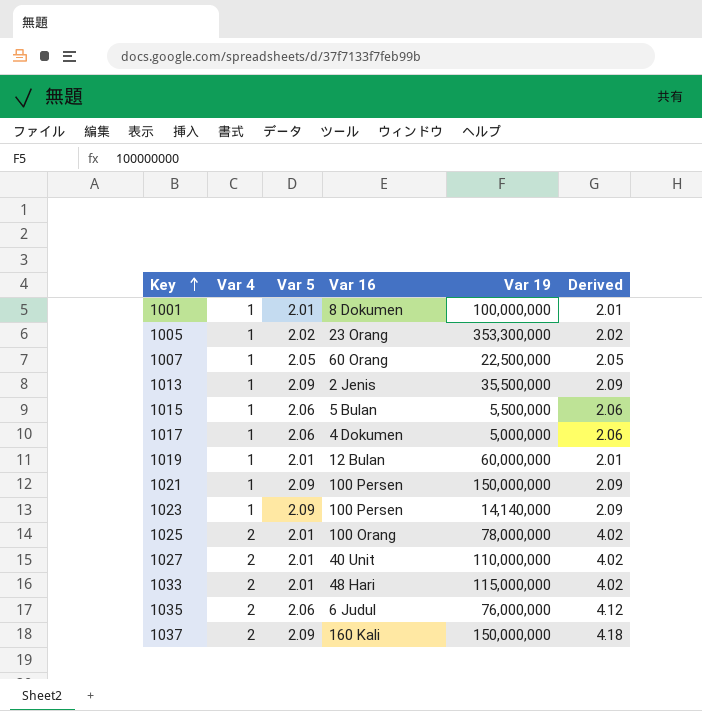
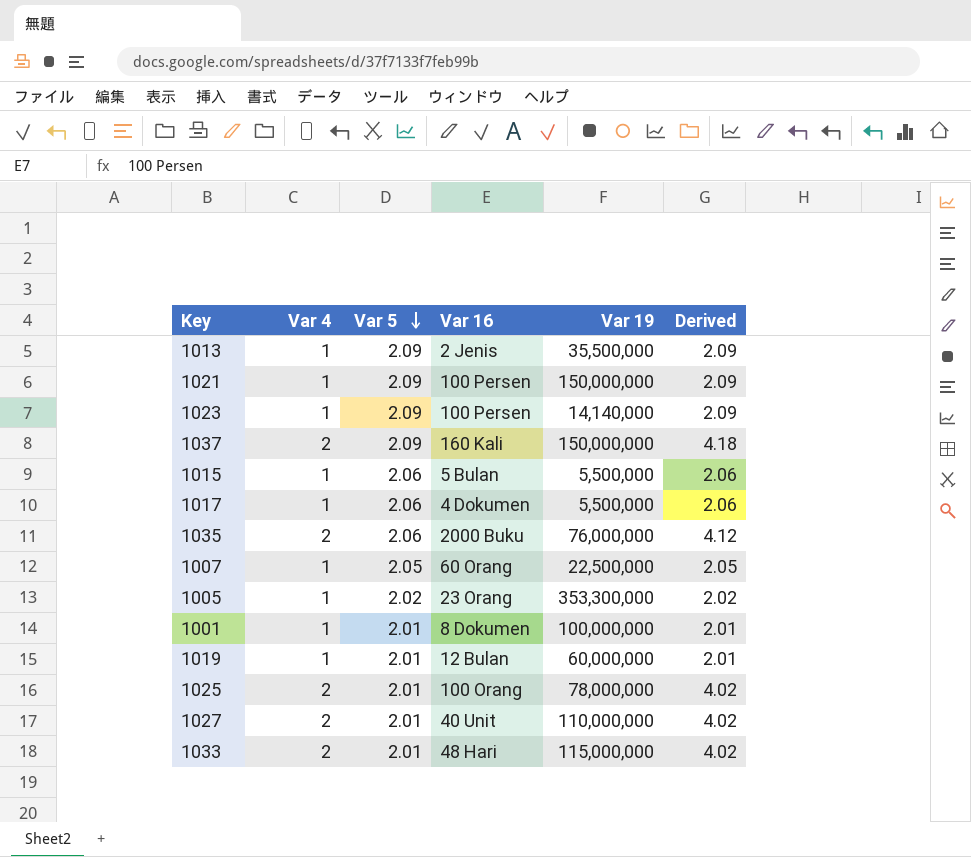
row order: Key ascending -> Var 5 descending
1017 | Var 19: 5,000,000 -> 5,500,000
1035 | Var 16: 6 Judul -> 2000 Buku

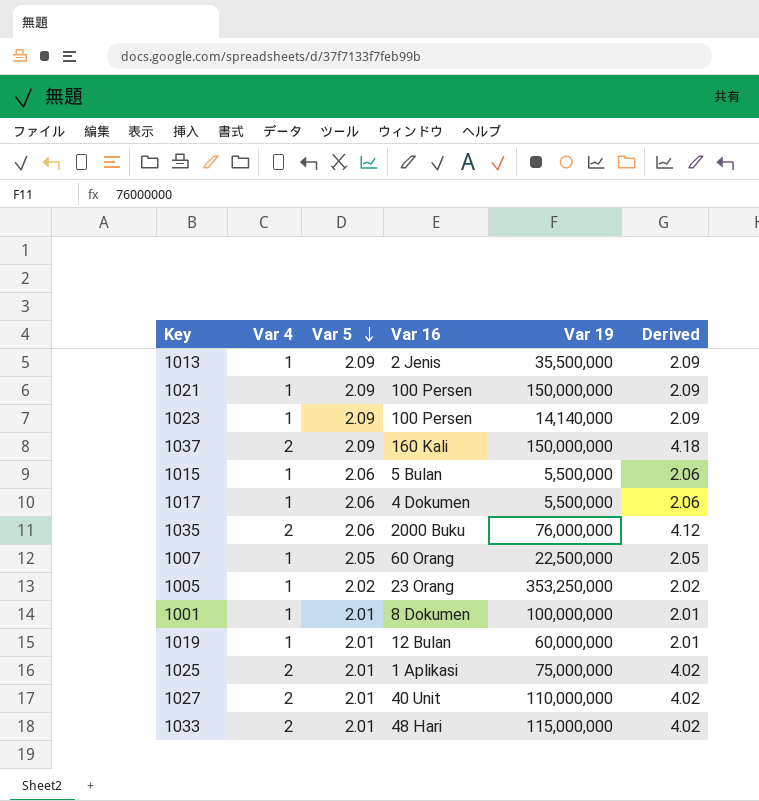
1005 | Var 19: 353,300,000 -> 353,250,000
1025 | Var 16: 100 Orang -> 1 Aplikasi
1025 | Var 19: 78,000,000 -> 75,000,000

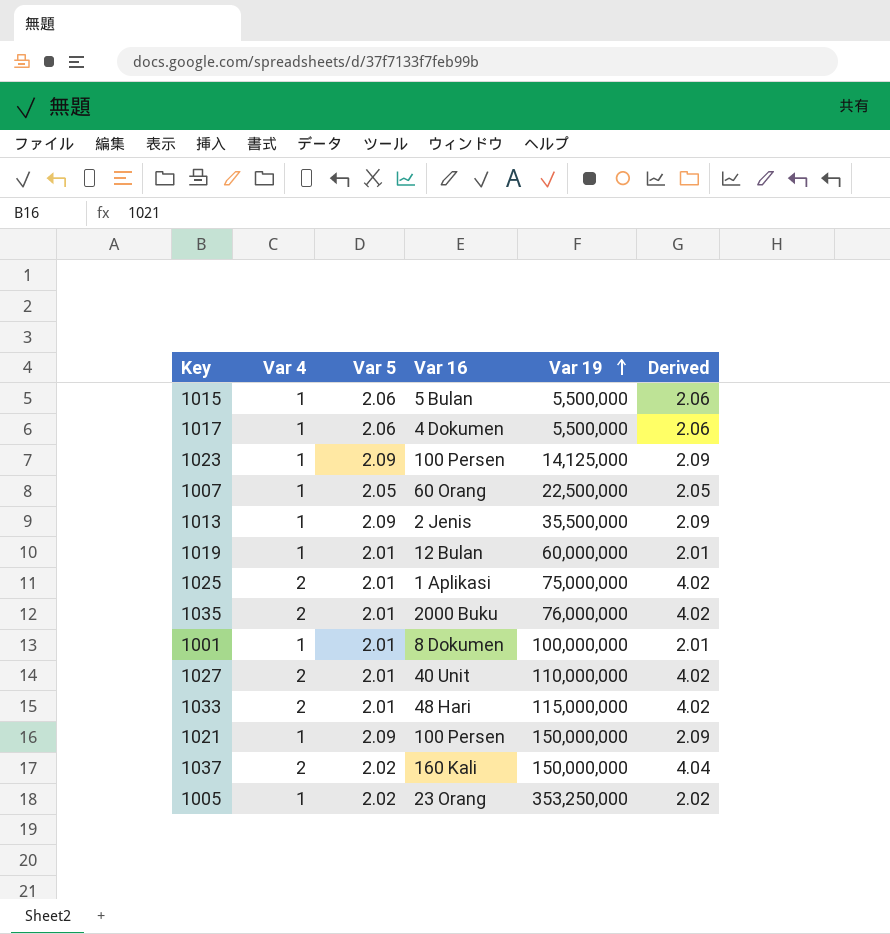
row order: Var 5 descending -> Var 19 ascending
1023 | Var 19: 14,140,000 -> 14,125,000
1035 | Var 5: 2.06 -> 2.01
1035 | Derived: 4.12 -> 4.02
1037 | Var 5: 2.09 -> 2.02
1037 | Derived: 4.18 -> 4.04

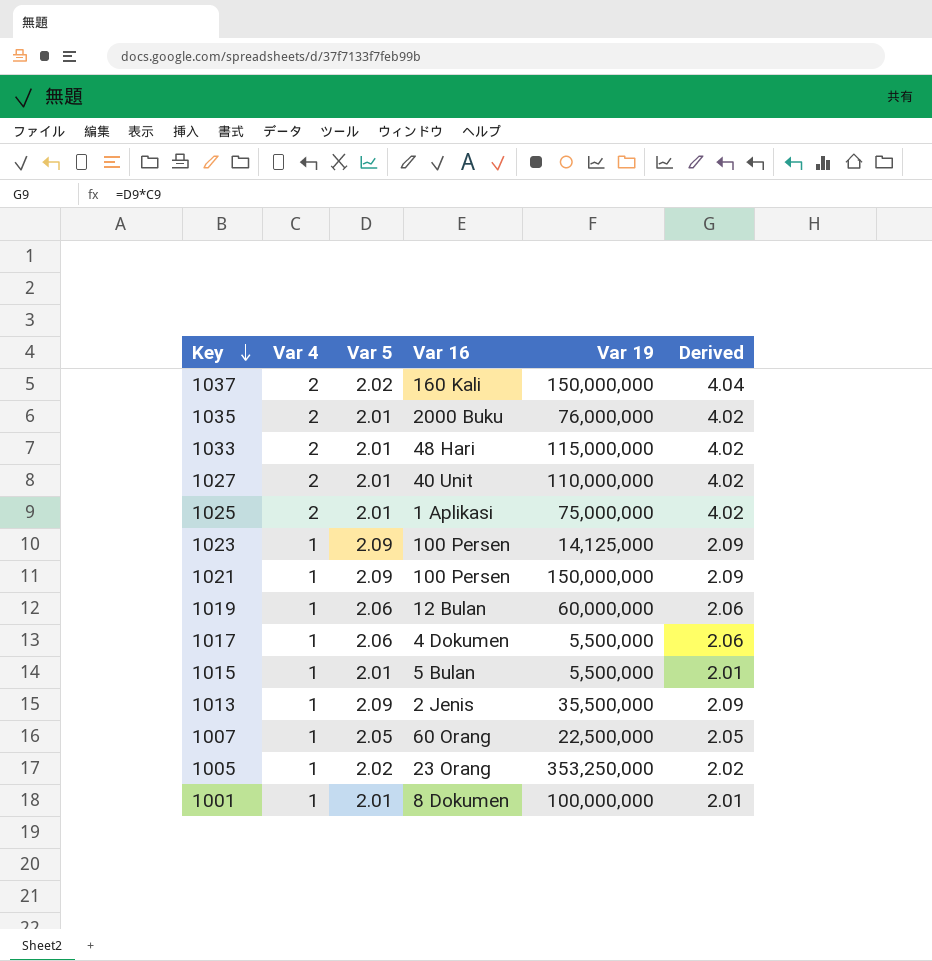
row order: Var 19 ascending -> Key descending
1019 | Var 5: 2.01 -> 2.06
1019 | Derived: 2.01 -> 2.06
1015 | Var 5: 2.06 -> 2.01
1015 | Derived: 2.06 -> 2.01

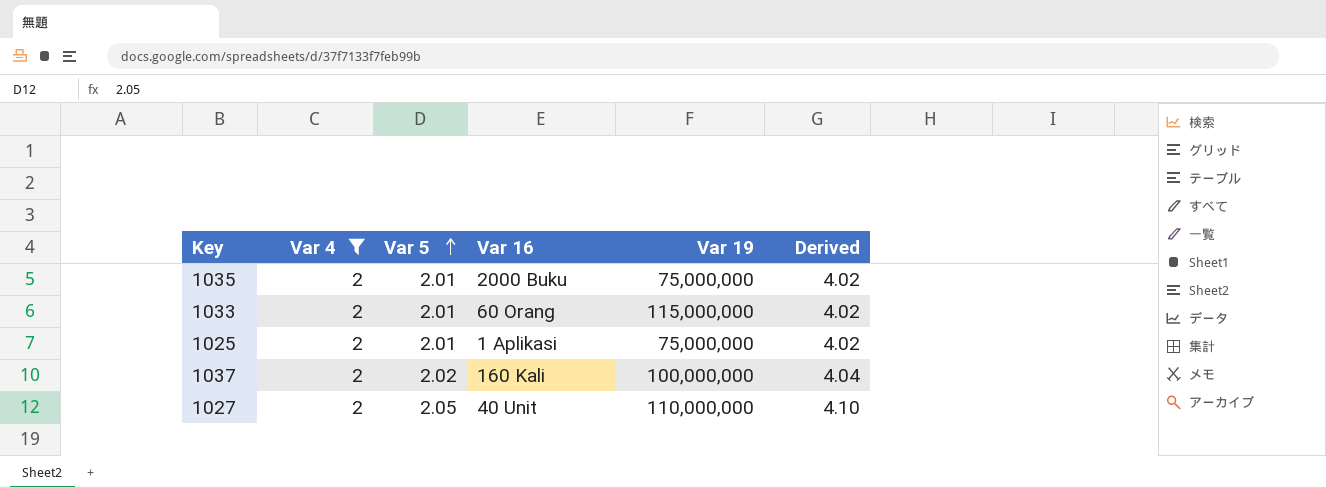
filter: none -> Var 4 = 2
row order: Key descending -> Var 5 ascending
1035 | Var 19: 76,000,000 -> 75,000,000
1033 | Var 16: 48 Hari -> 60 Orang
1037 | Var 19: 150,000,000 -> 100,000,000
1027 | Var 5: 2.01 -> 2.05
1027 | Derived: 4.02 -> 4.10

